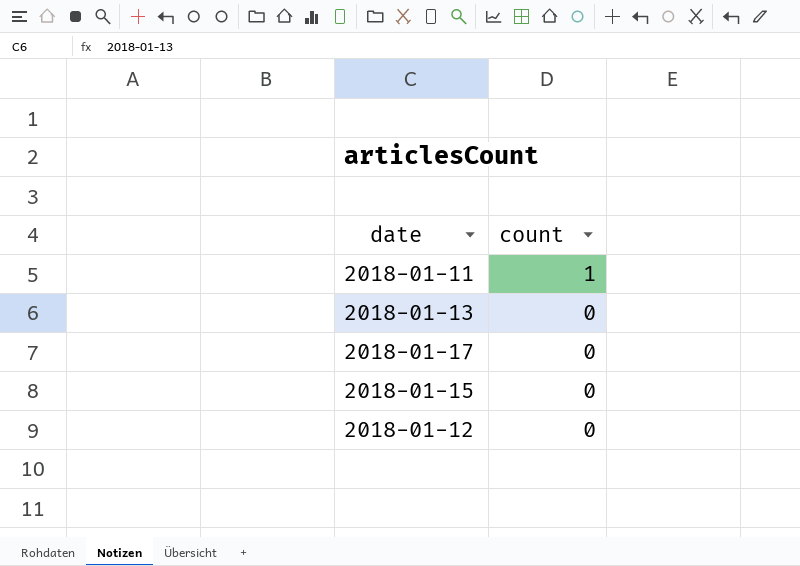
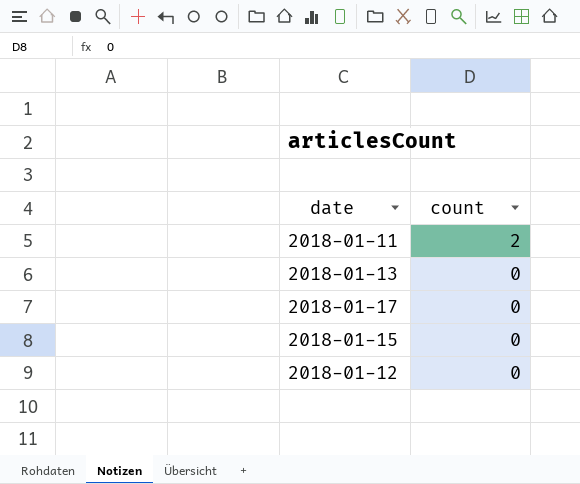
2018-01-11 | count: 1 -> 2

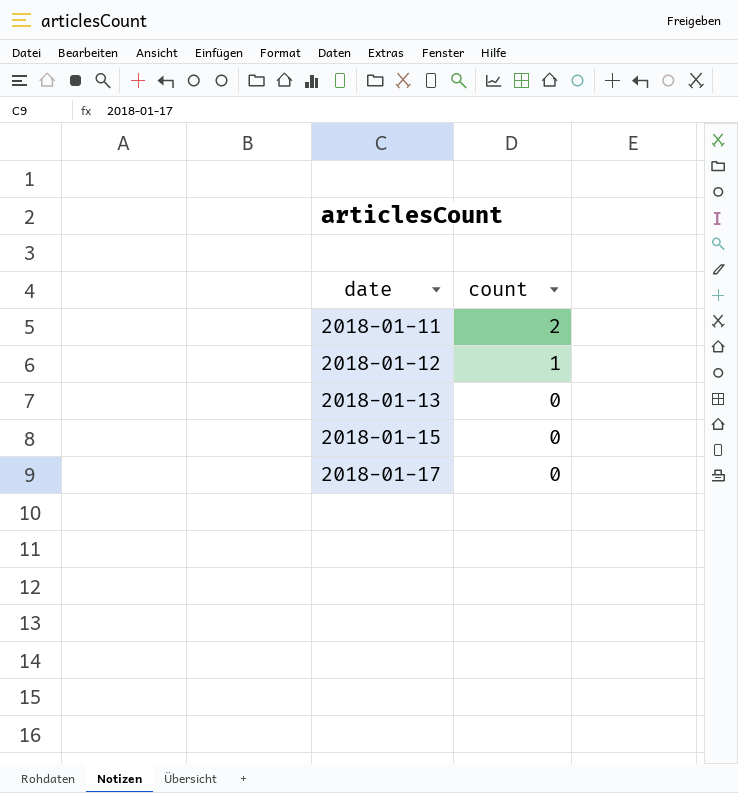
row order: count descending -> date ascending
2018-01-12 | count: 0 -> 1

